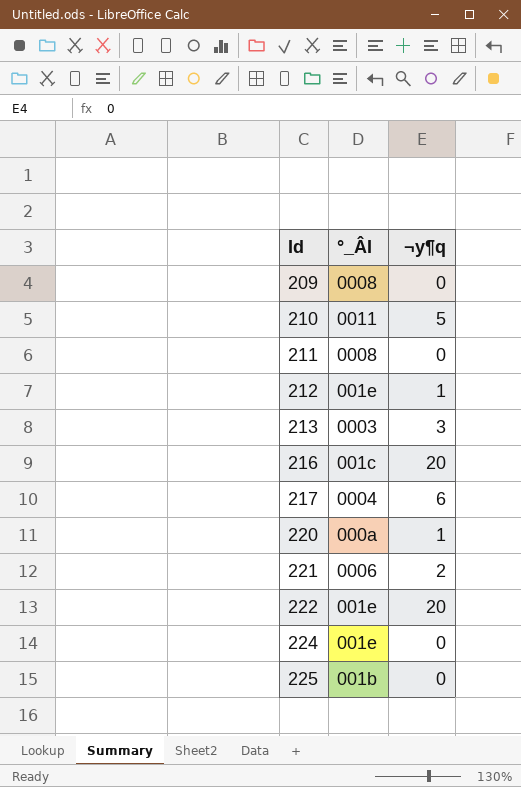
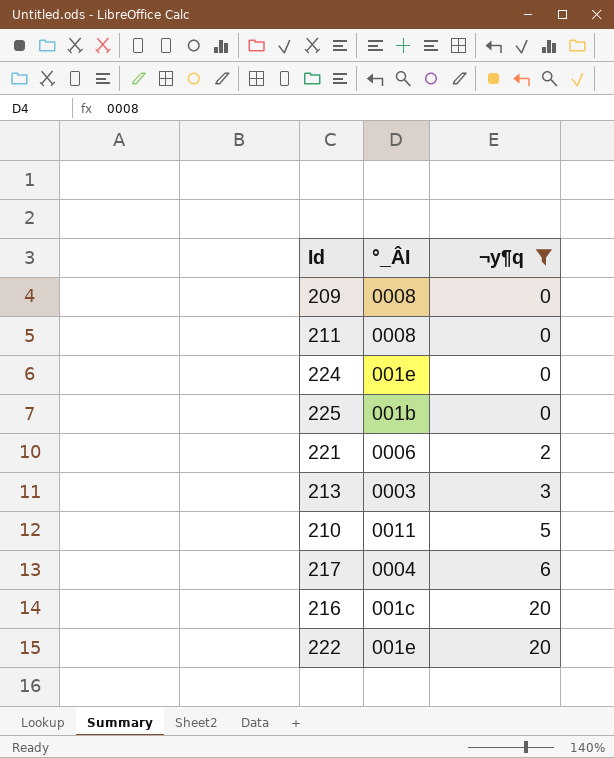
filter: none -> ¬y¶q != 1
row order: Id ascending -> ¬y¶q ascending

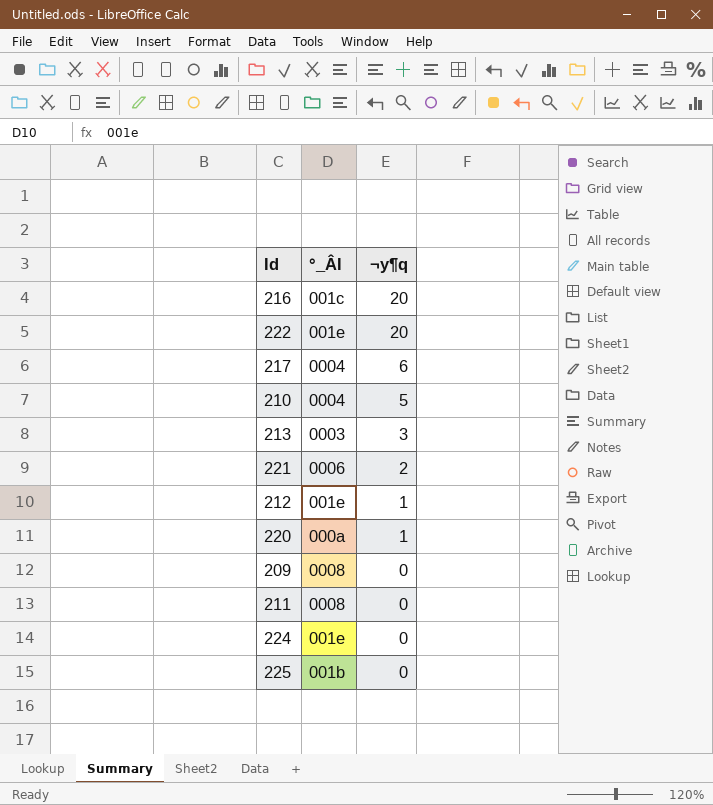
filter: ¬y¶q != 1 -> none
row order: ¬y¶q ascending -> ¬y¶q descending
210 | °_ÂI: 0011 -> 0004

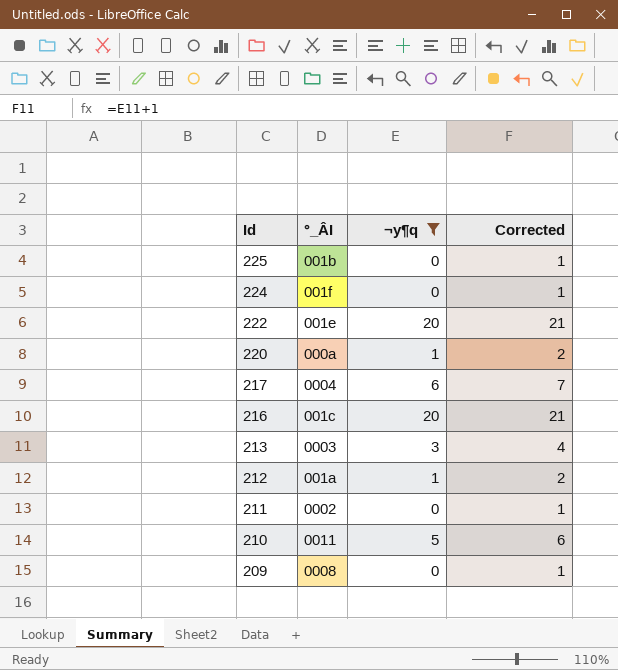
filter: none -> ¬y¶q != 2
row order: ¬y¶q descending -> Id descending
column Corrected | formula: none -> [¬y¶q] + 1
224 | °_ÂI: 001e -> 001f
212 | °_ÂI: 001e -> 001a
211 | °_ÂI: 0008 -> 0002
210 | °_ÂI: 0004 -> 0011

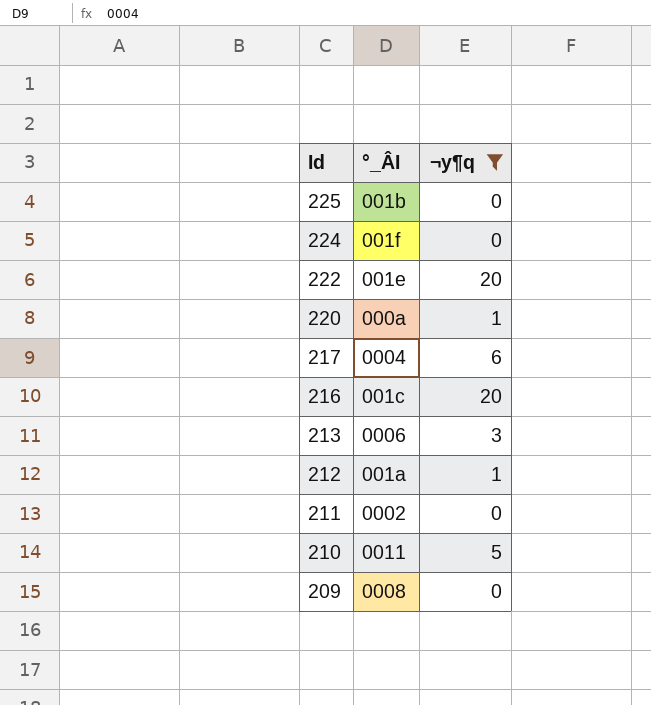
column Corrected | formula: [¬y¶q] + 1 -> none
213 | °_ÂI: 0003 -> 0006

